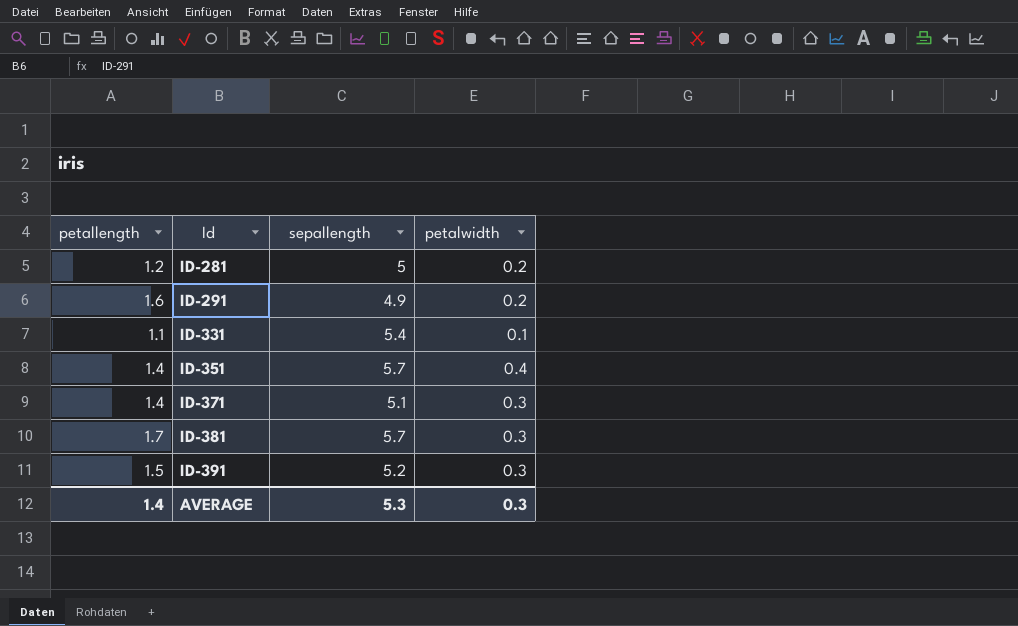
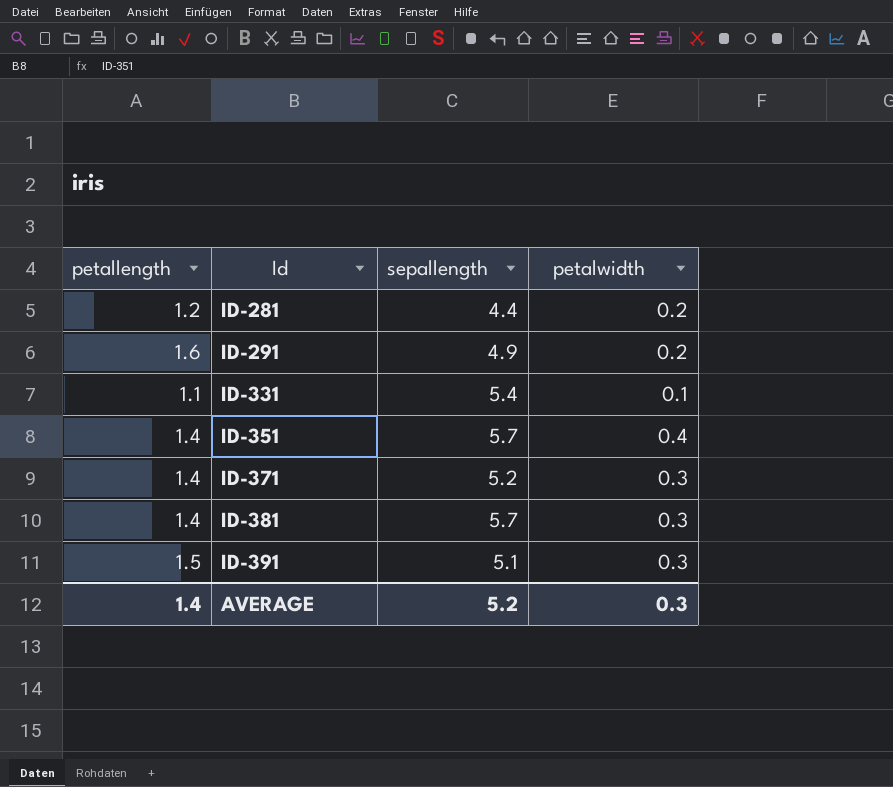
ID-281 | sepallength: 5 -> 4.4
ID-371 | sepallength: 5.1 -> 5.2
ID-381 | petallength: 1.7 -> 1.4
ID-391 | sepallength: 5.2 -> 5.1
AVERAGE | sepallength: 5.3 -> 5.2

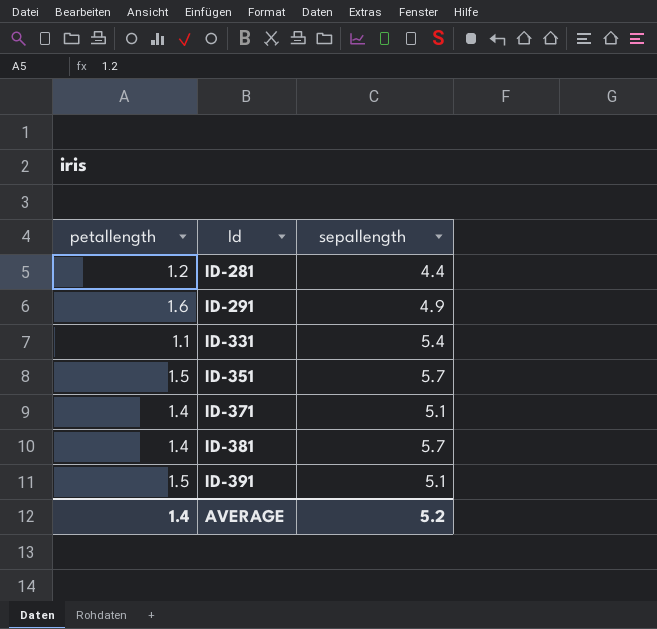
column petalwidth | position: 4 -> none
ID-351 | petallength: 1.4 -> 1.5
ID-371 | sepallength: 5.2 -> 5.1

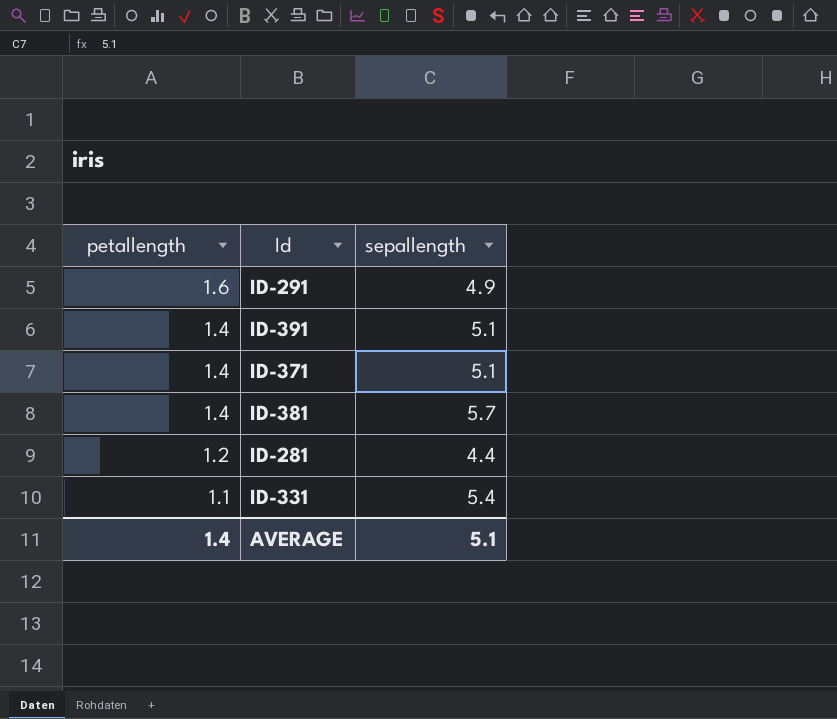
row order: Id ascending -> petallength descending
row ID-351: 1.5 | 5.7 -> none
ID-391 | petallength: 1.5 -> 1.4
AVERAGE | sepallength: 5.2 -> 5.1

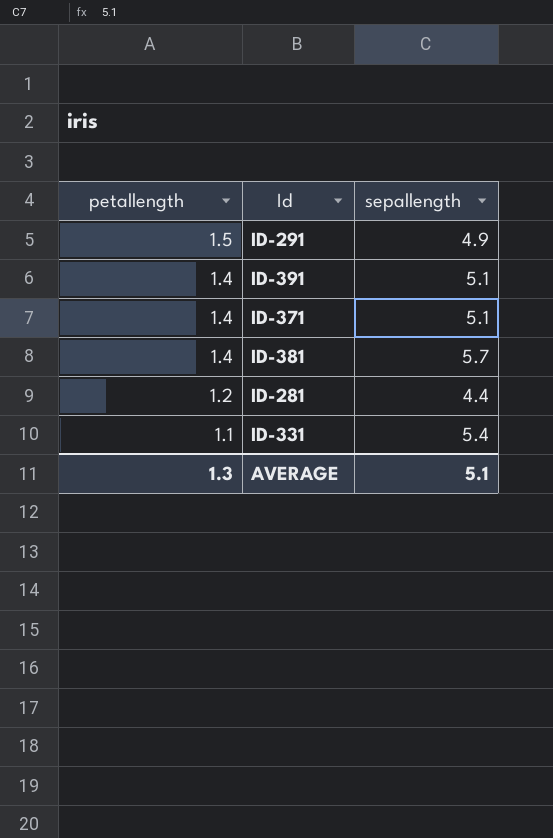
ID-291 | petallength: 1.6 -> 1.5
AVERAGE | petallength: 1.4 -> 1.3

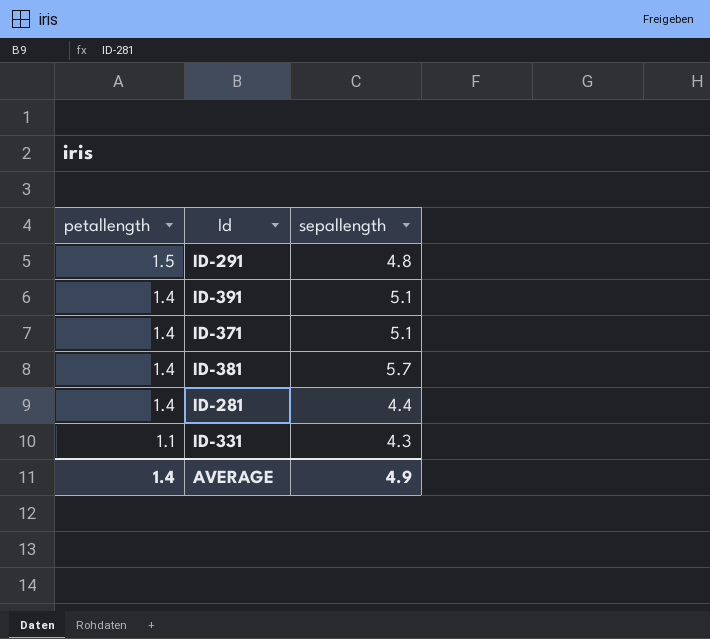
ID-291 | sepallength: 4.9 -> 4.8
ID-281 | petallength: 1.2 -> 1.4
ID-331 | sepallength: 5.4 -> 4.3
AVERAGE | petallength: 1.3 -> 1.4
AVERAGE | sepallength: 5.1 -> 4.9

